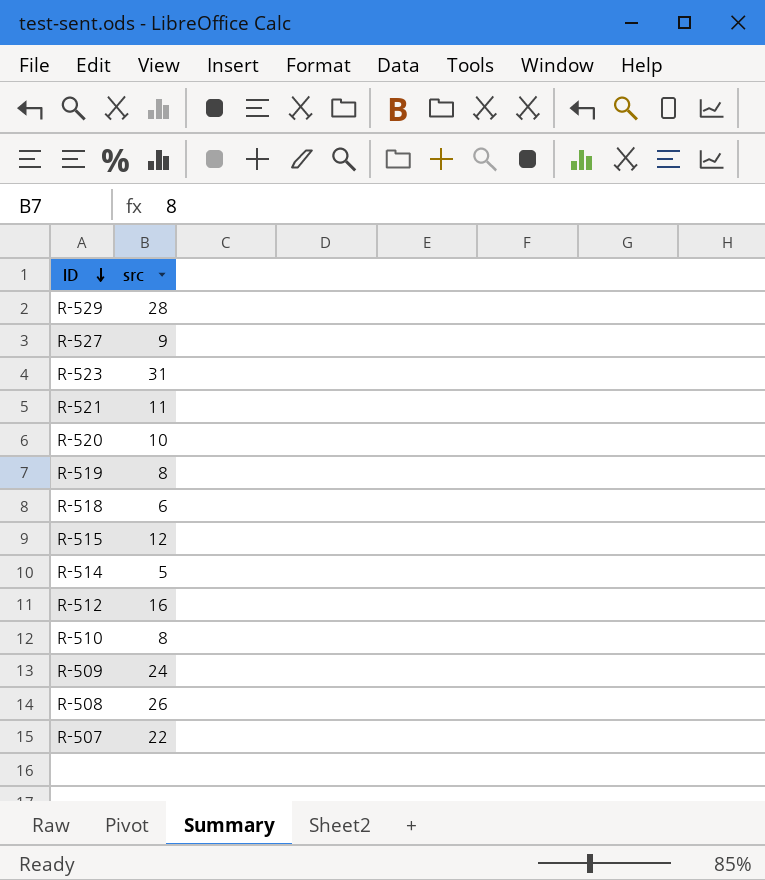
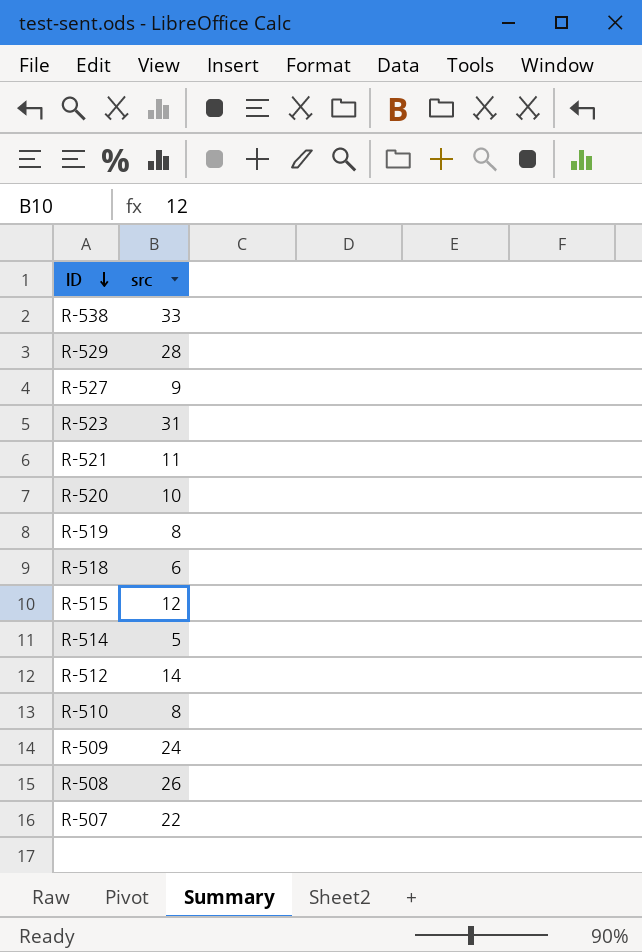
row R-538: none -> 33
R-512 | src: 16 -> 14

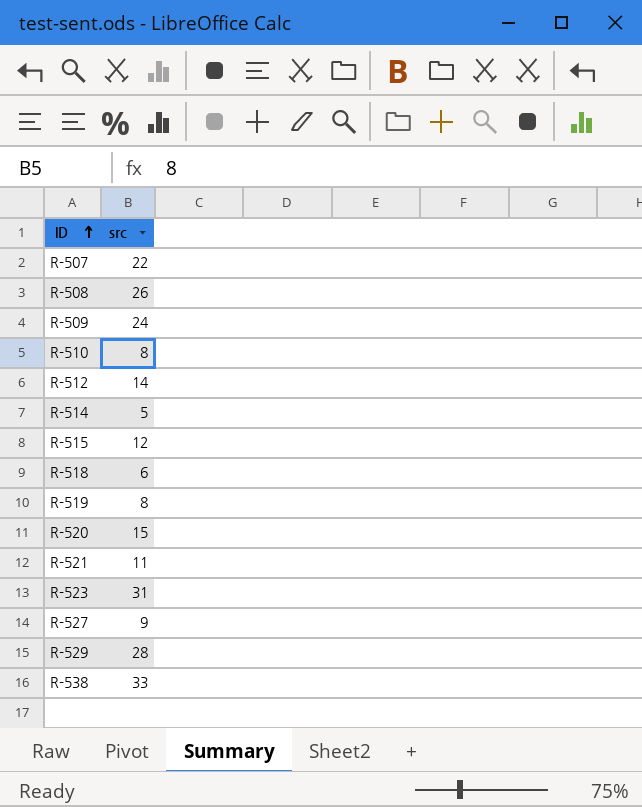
row order: ID descending -> ID ascending
R-520 | src: 10 -> 15

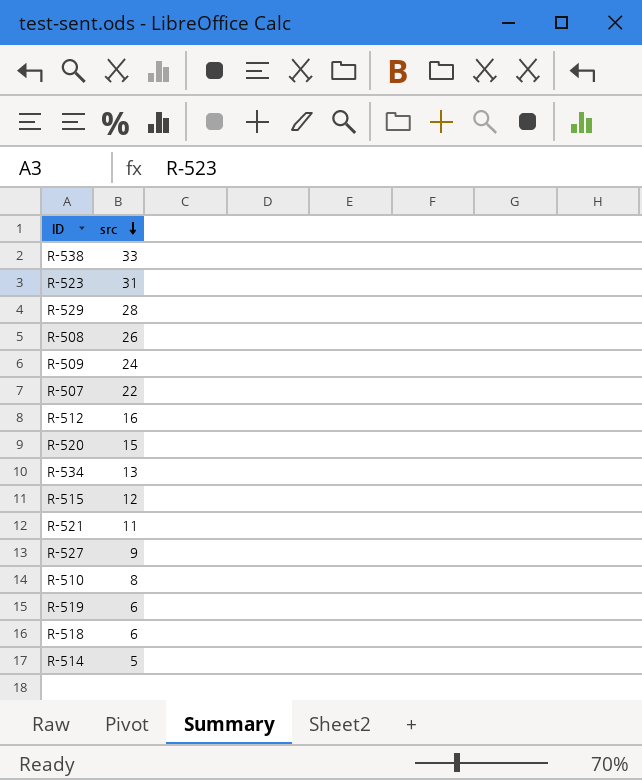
row order: ID ascending -> src descending
R-512 | src: 14 -> 16
row R-534: none -> 13
R-519 | src: 8 -> 6

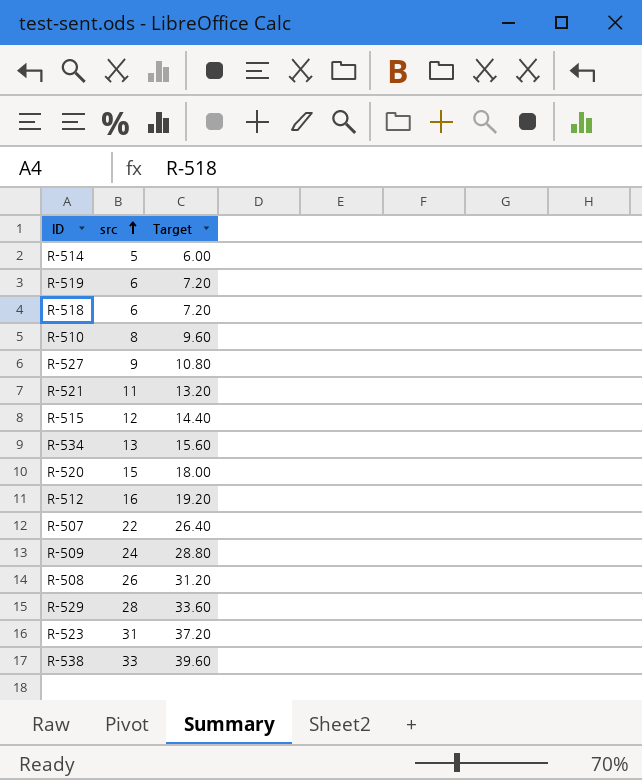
row order: src descending -> src ascending
column Target | formula: none -> [src] * 1.2

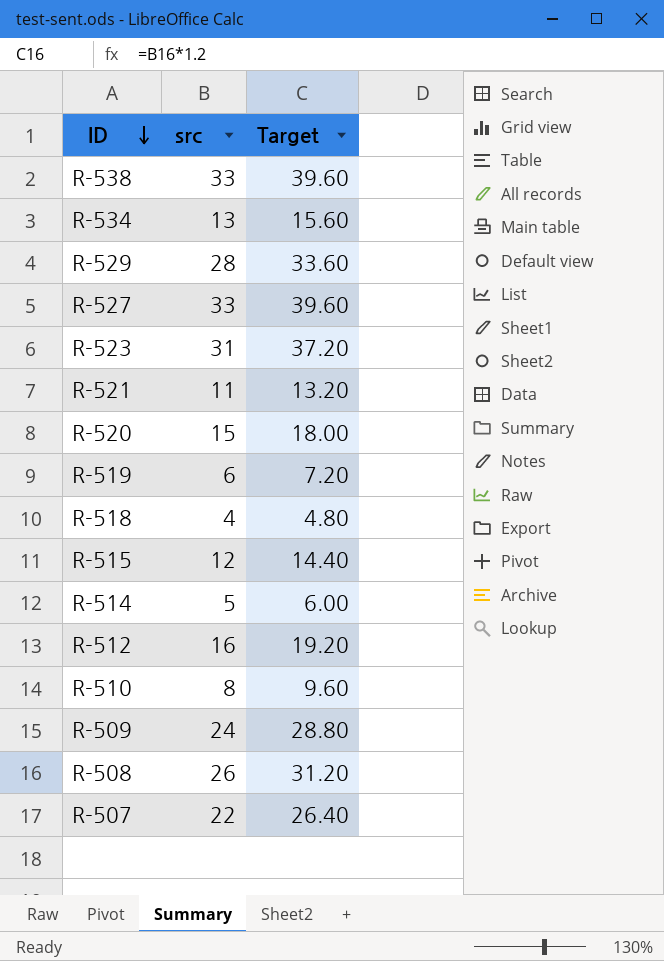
row order: src ascending -> ID descending
R-527 | src: 9 -> 33
R-527 | Target: 10.80 -> 39.60
R-518 | src: 6 -> 4
R-518 | Target: 7.20 -> 4.80

